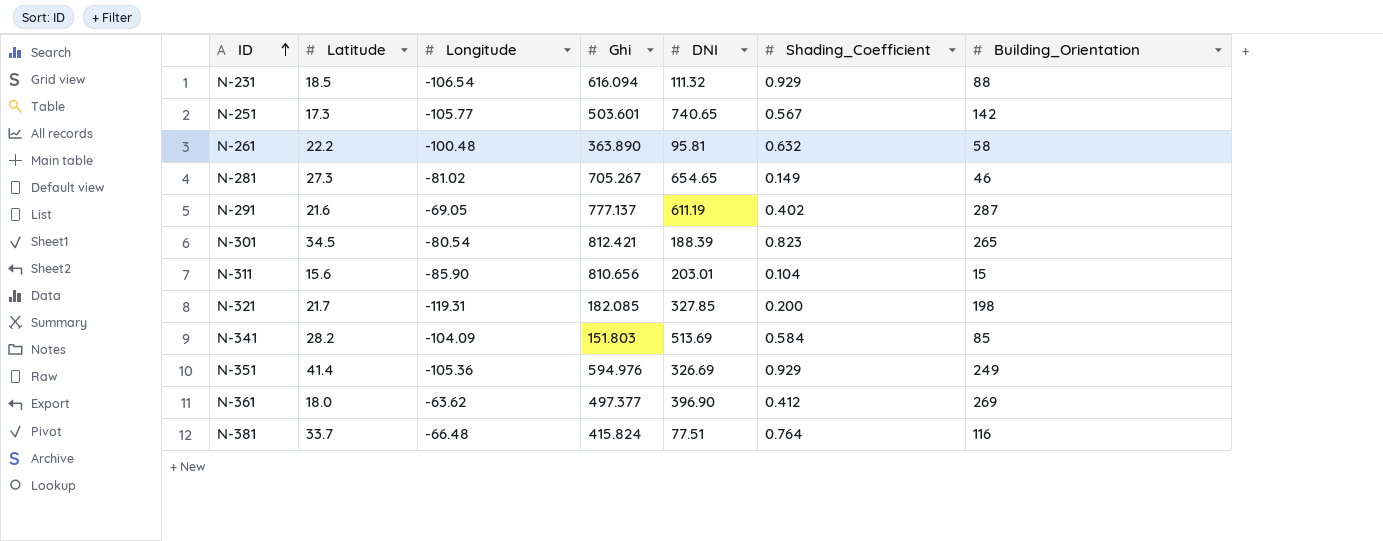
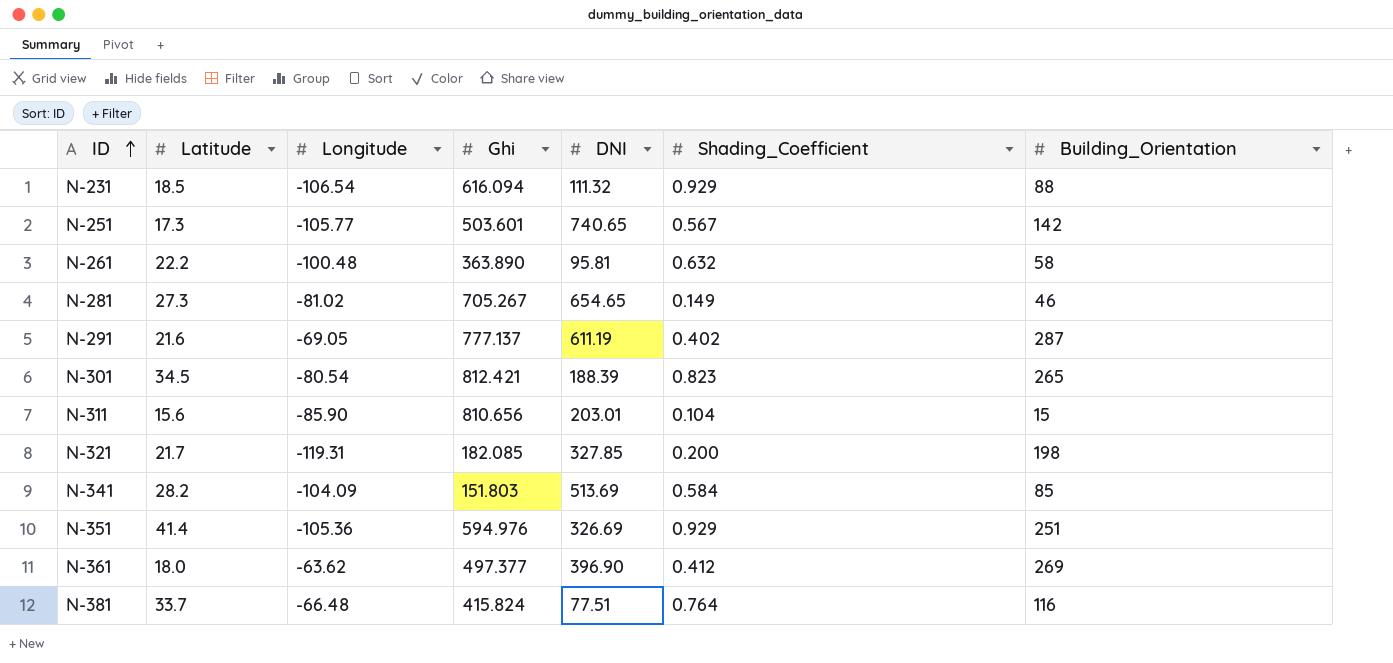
N-351 | Building_Orientation: 249 -> 251

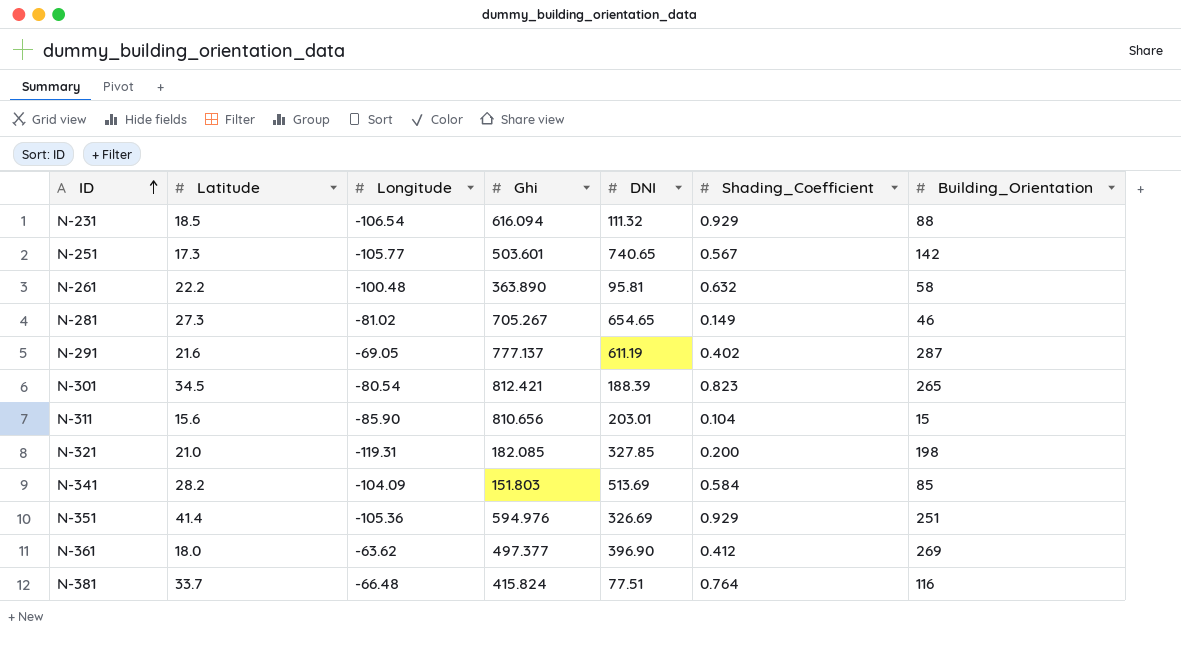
N-321 | Latitude: 21.7 -> 21.0

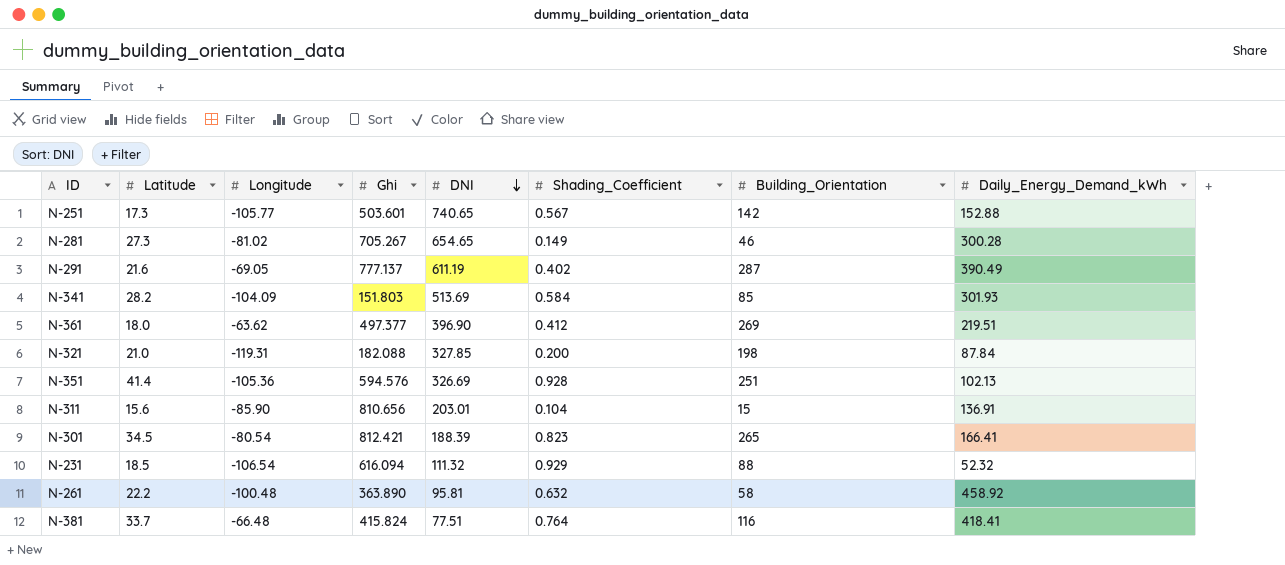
row order: ID ascending -> DNI descending
column Daily_Energy_Demand_kWh | position: none -> 8
N-321 | Ghi: 182.085 -> 182.088
N-351 | Ghi: 594.976 -> 594.576
N-351 | Shading_Coefficient: 0.929 -> 0.928

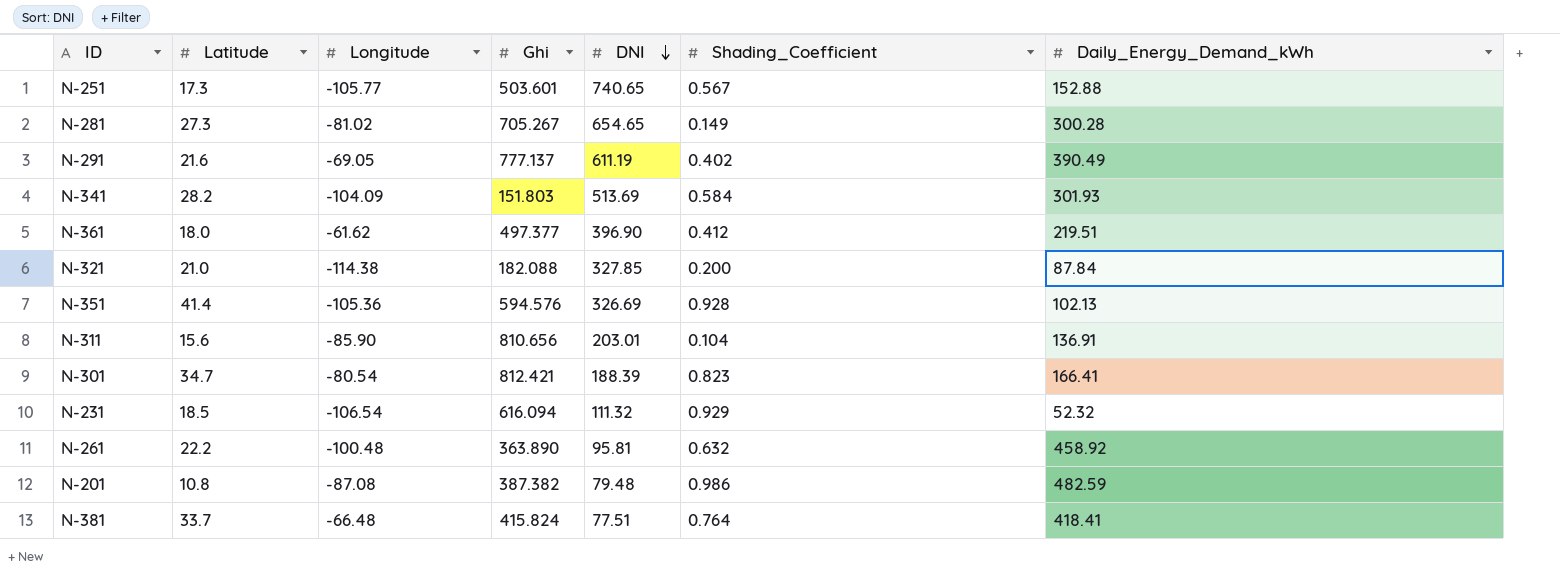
column Building_Orientation | position: 7 -> none
N-361 | Longitude: -63.62 -> -61.62
N-321 | Longitude: -119.31 -> -114.38
N-301 | Latitude: 34.5 -> 34.7
row N-201: none -> 10.8 | -87.08 | 387.382 | 79.48 | 0.986 | 482.59

